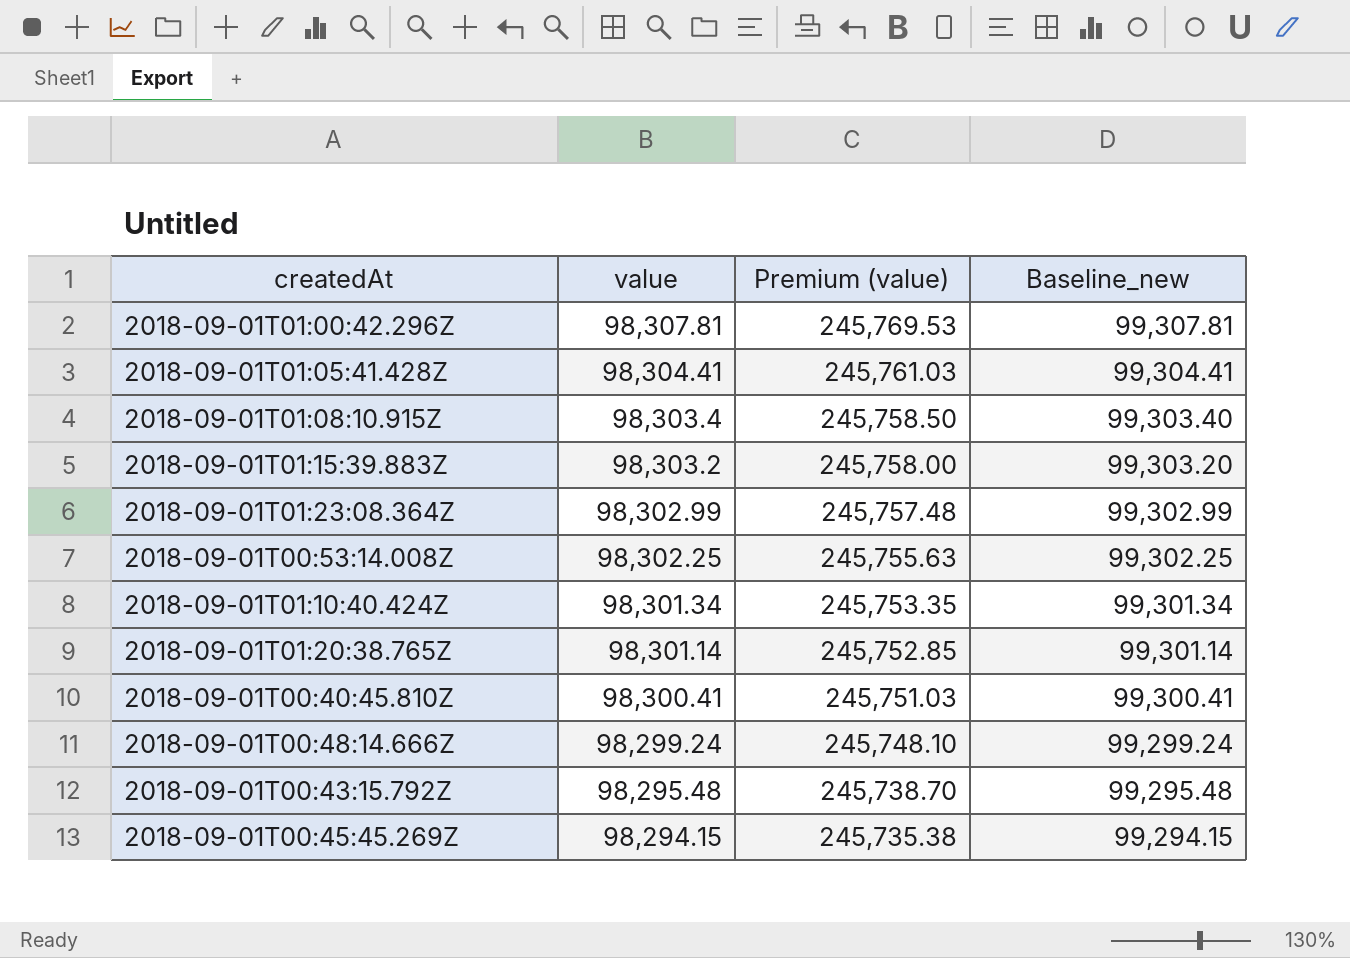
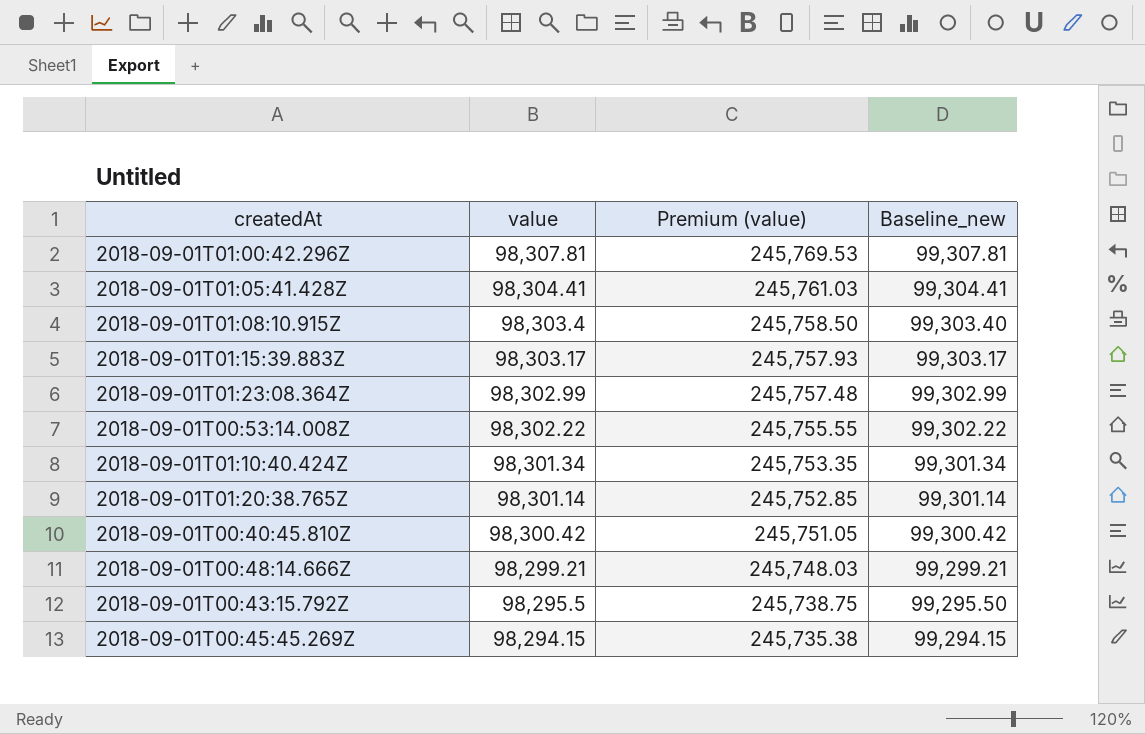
2018-09-01T01:15:39.883Z | value: 98,303.2 -> 98,303.17
2018-09-01T01:15:39.883Z | Premium (value): 245,758.00 -> 245,757.93
2018-09-01T01:15:39.883Z | Baseline_new: 99,303.20 -> 99,303.17
2018-09-01T00:53:14.008Z | value: 98,302.25 -> 98,302.22
2018-09-01T00:53:14.008Z | Premium (value): 245,755.63 -> 245,755.55
2018-09-01T00:53:14.008Z | Baseline_new: 99,302.25 -> 99,302.22
2018-09-01T00:40:45.810Z | value: 98,300.41 -> 98,300.42
2018-09-01T00:40:45.810Z | Premium (value): 245,751.03 -> 245,751.05
2018-09-01T00:40:45.810Z | Baseline_new: 99,300.41 -> 99,300.42
2018-09-01T00:48:14.666Z | value: 98,299.24 -> 98,299.21
2018-09-01T00:48:14.666Z | Premium (value): 245,748.10 -> 245,748.03
2018-09-01T00:48:14.666Z | Baseline_new: 99,299.24 -> 99,299.21
2018-09-01T00:43:15.792Z | value: 98,295.48 -> 98,295.5
2018-09-01T00:43:15.792Z | Premium (value): 245,738.70 -> 245,738.75
2018-09-01T00:43:15.792Z | Baseline_new: 99,295.48 -> 99,295.50

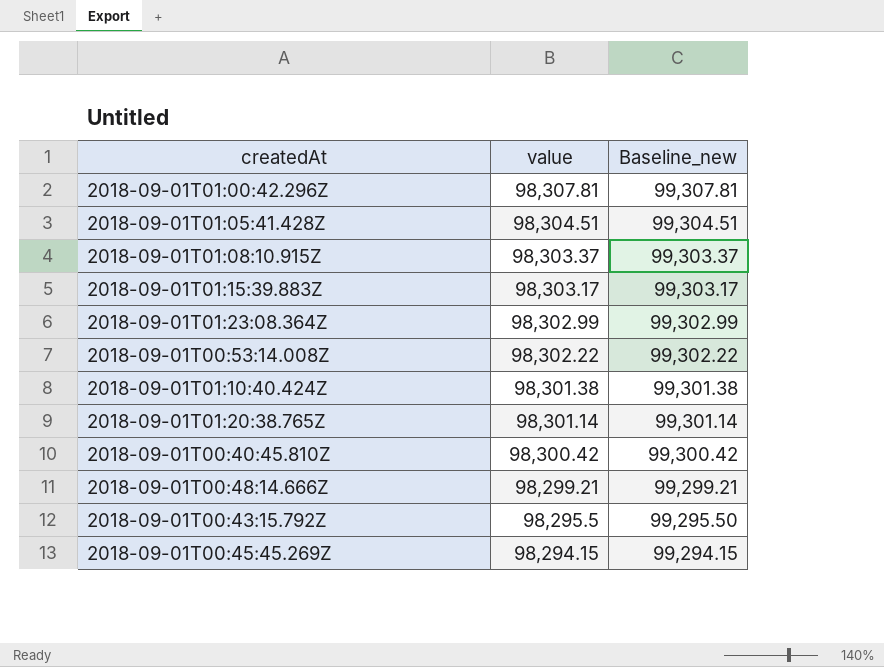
column Premium (value) | formula: [value] * 2.5 -> none
2018-09-01T01:05:41.428Z | value: 98,304.41 -> 98,304.51
2018-09-01T01:05:41.428Z | Baseline_new: 99,304.41 -> 99,304.51
2018-09-01T01:08:10.915Z | value: 98,303.4 -> 98,303.37
2018-09-01T01:08:10.915Z | Baseline_new: 99,303.40 -> 99,303.37
2018-09-01T01:10:40.424Z | value: 98,301.34 -> 98,301.38
2018-09-01T01:10:40.424Z | Baseline_new: 99,301.34 -> 99,301.38

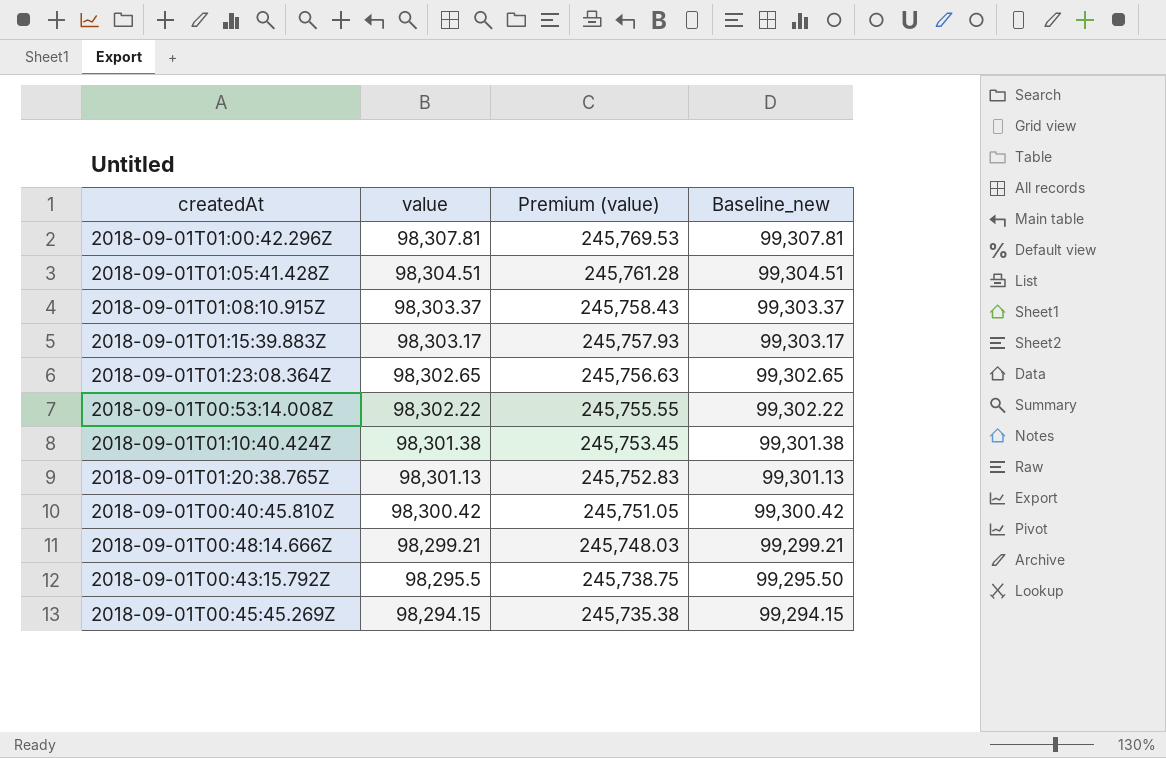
column Premium (value) | formula: none -> [value] * 2.5
2018-09-01T01:23:08.364Z | value: 98,302.99 -> 98,302.65
2018-09-01T01:23:08.364Z | Baseline_new: 99,302.99 -> 99,302.65
2018-09-01T01:20:38.765Z | value: 98,301.14 -> 98,301.13
2018-09-01T01:20:38.765Z | Baseline_new: 99,301.14 -> 99,301.13

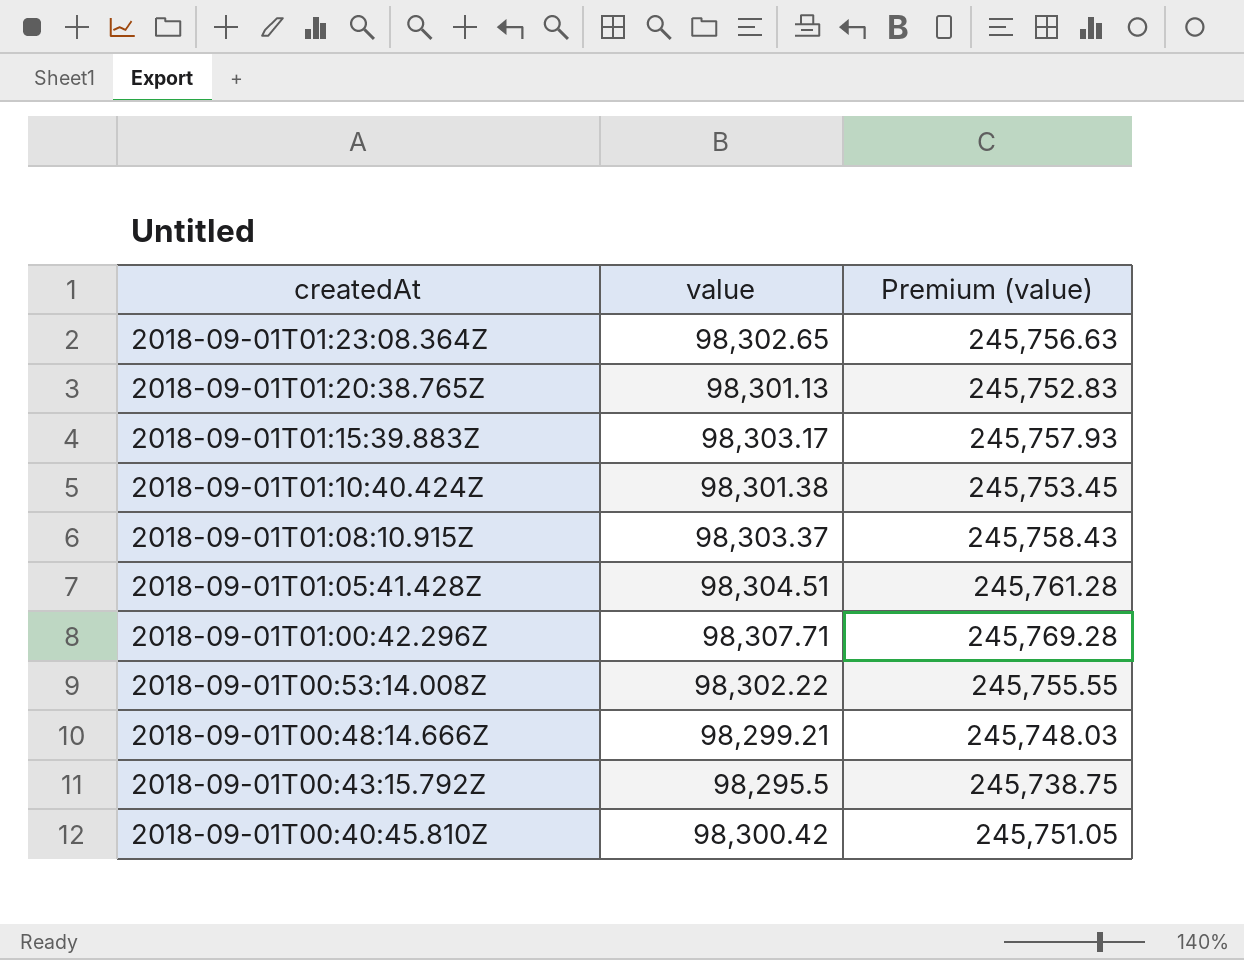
row order: value descending -> createdAt descending
column Baseline_new | formula: [value] + 1000 -> none
row 2018-09-01T00:45:45.269Z: 98,294.15 | 245,735.38 | 99,294.15 -> none
2018-09-01T01:00:42.296Z | value: 98,307.81 -> 98,307.71
2018-09-01T01:00:42.296Z | Premium (value): 245,769.53 -> 245,769.28

